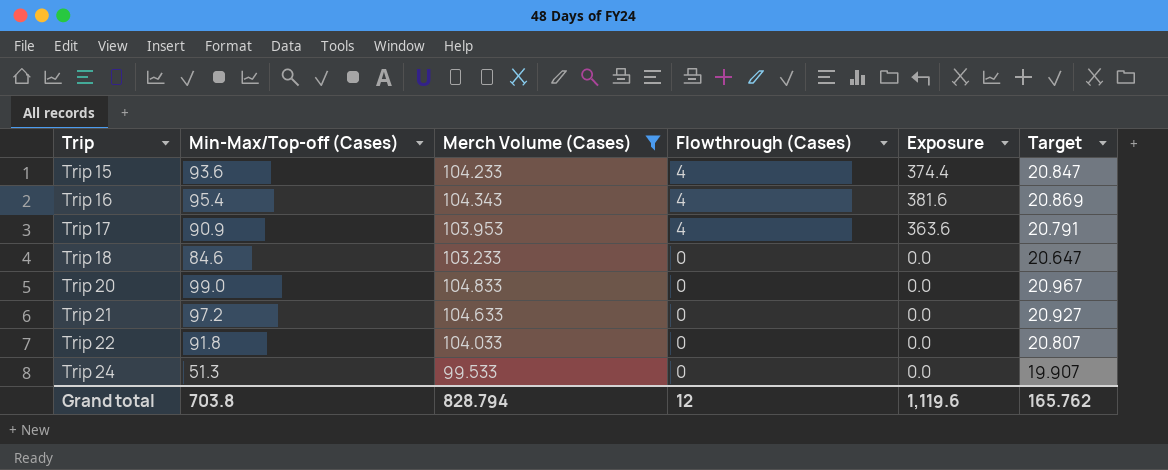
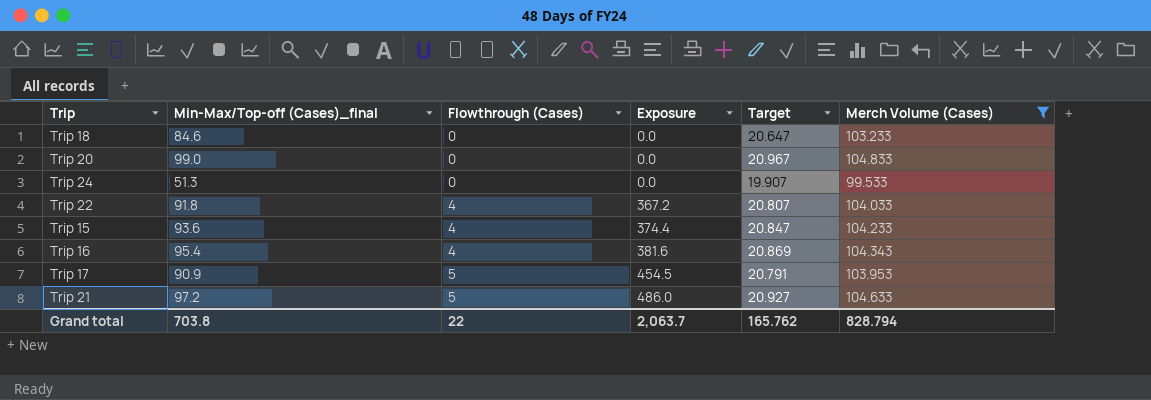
row order: Trip ascending -> Flowthrough (Cases) ascending
column name: Min-Max/Top-off (Cases) -> Min-Max/Top-off (Cases)_final
column Merch Volume (Cases) | position: 3 -> 6
Trip 22 | Flowthrough (Cases): 0 -> 4
Trip 22 | Exposure: 0.0 -> 367.2
Trip 17 | Flowthrough (Cases): 4 -> 5
Trip 17 | Exposure: 363.6 -> 454.5
Trip 21 | Flowthrough (Cases): 0 -> 5
Trip 21 | Exposure: 0.0 -> 486.0
Grand total | Flowthrough (Cases): 12 -> 22
Grand total | Exposure: 1,119.6 -> 2,063.7

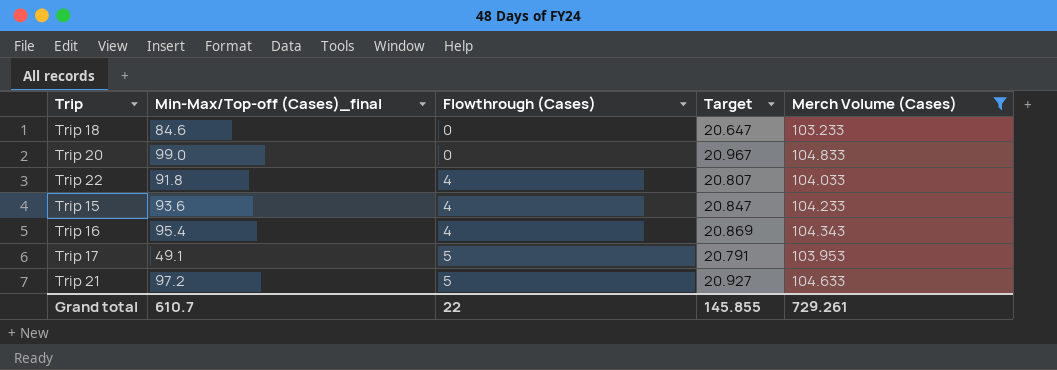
column Exposure | formula: [Min-Max/Top-off (Cases)_final] * [Flowthrough (Cases)] -> none
row Trip 24: 51.3 | 0 | 0.0 | 19.907 | 99.533 -> none
Trip 17 | Min-Max/Top-off (Cases)_final: 90.9 -> 49.1
Grand total | Min-Max/Top-off (Cases)_final: 703.8 -> 610.7
Grand total | Target: 165.762 -> 145.855
Grand total | Merch Volume (Cases): 828.794 -> 729.261

